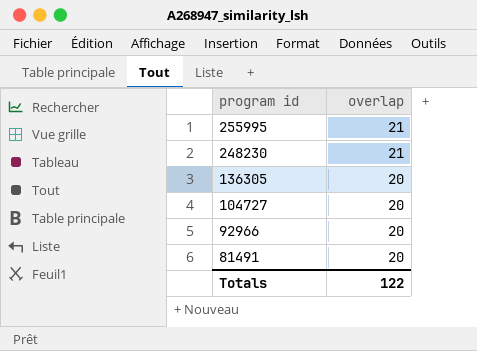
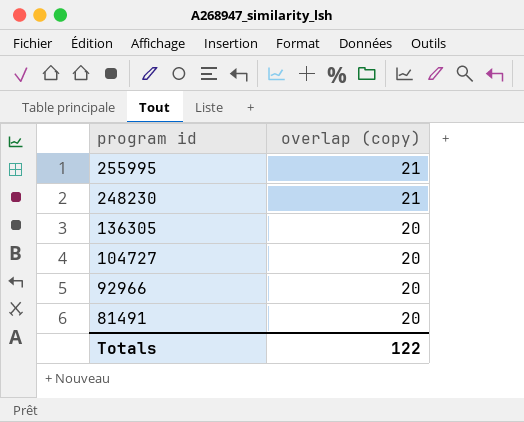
column name: overlap -> overlap (copy)

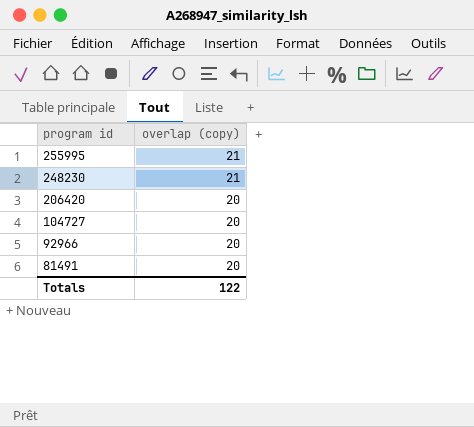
row 136305: 20 -> none
row 206420: none -> 20

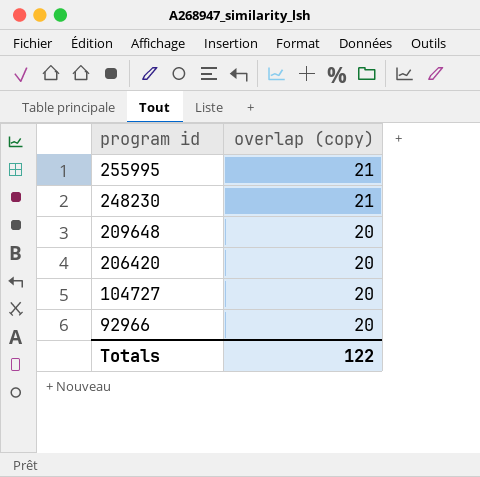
row 81491: 20 -> none
row 209648: none -> 20

